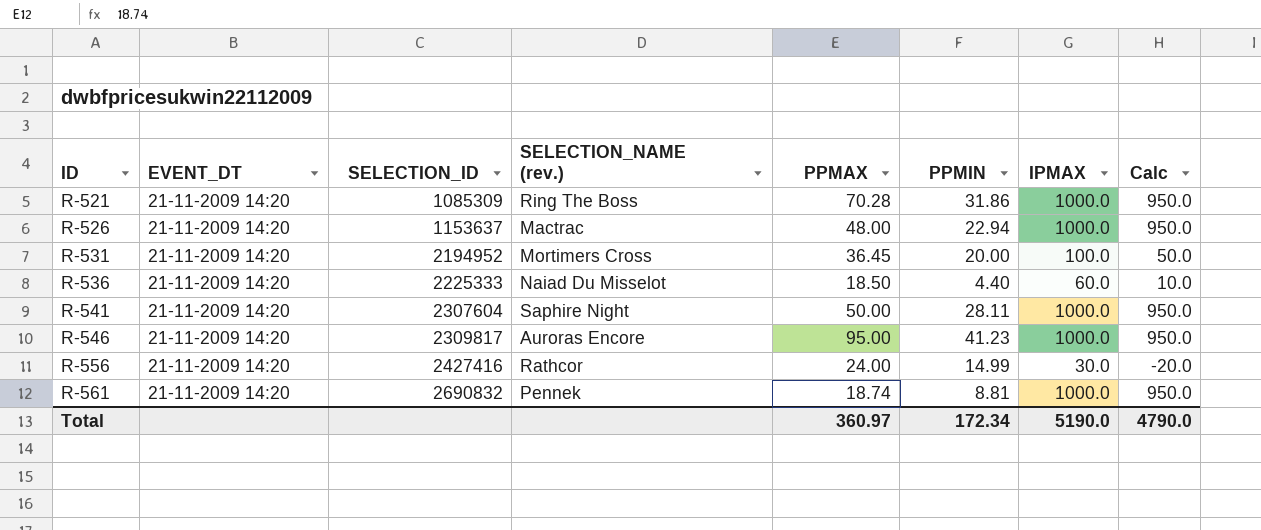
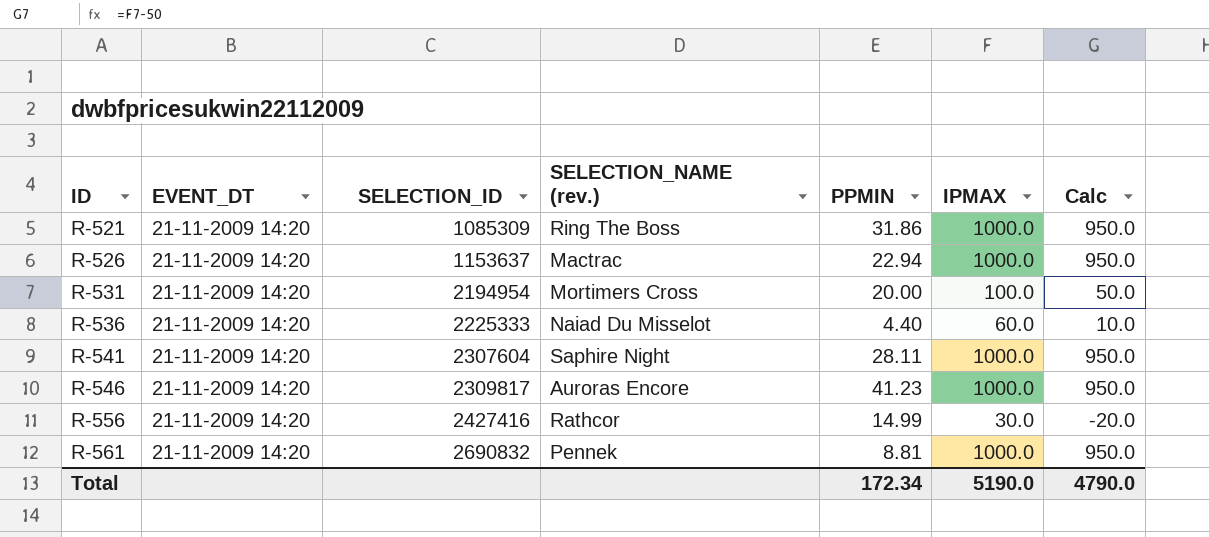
column PPMAX | position: 5 -> none
R-531 | SELECTION_ID: 2194952 -> 2194954

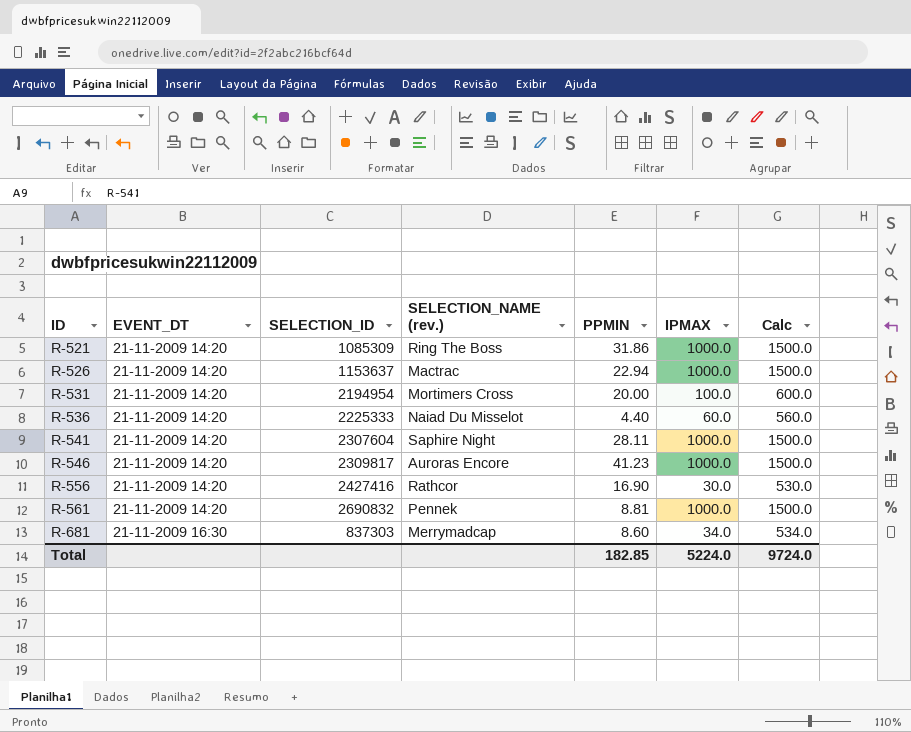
column Calc | formula: [IPMAX] - 50 -> [IPMAX] + 500
R-556 | PPMIN: 14.99 -> 16.90
row R-681: none -> 21-11-2009 16:30 | 837303 | Merrymadcap | 8.60 | 34.0 | 534.0
Total | PPMIN: 172.34 -> 182.85
Total | IPMAX: 5190.0 -> 5224.0
Total | Calc: 4790.0 -> 9724.0

